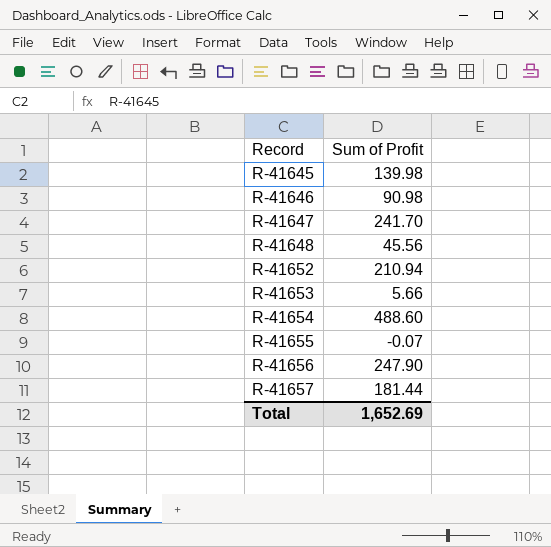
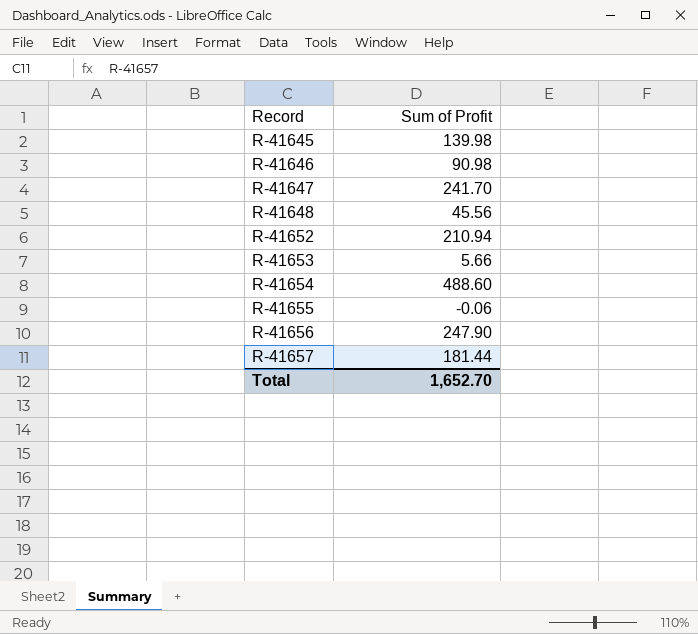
R-41655 | Sum of Profit: -0.07 -> -0.06
Total | Sum of Profit: 1,652.69 -> 1,652.70

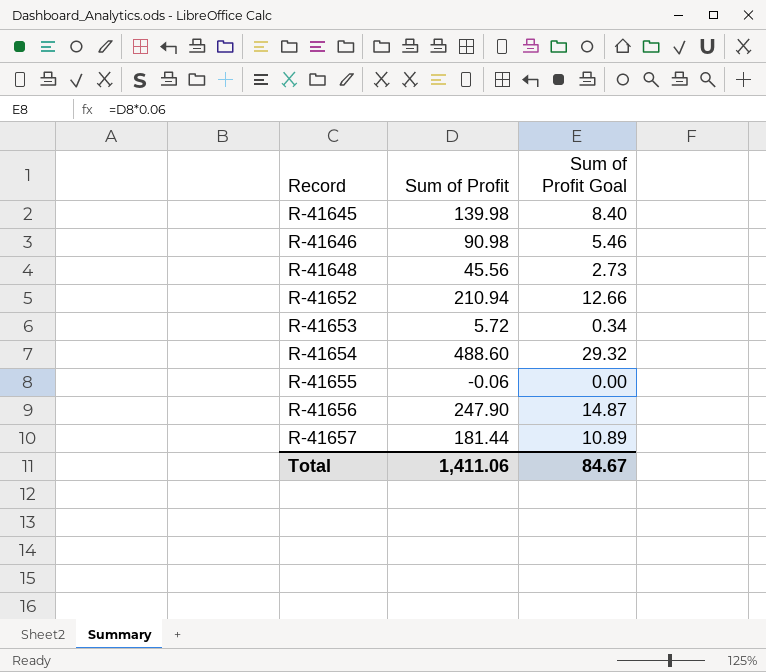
column Sum of Profit Goal | formula: none -> [Sum of Profit] * 0.06
row R-41647: 241.70 -> none
R-41653 | Sum of Profit: 5.66 -> 5.72
Total | Sum of Profit: 1,652.70 -> 1,411.06

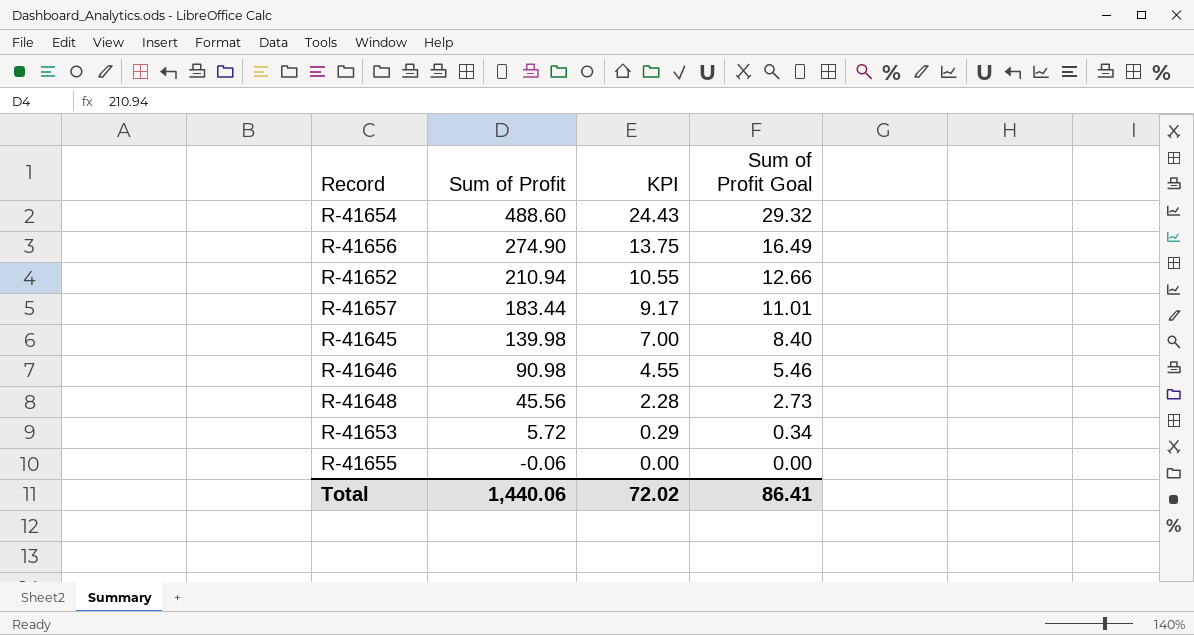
row order: Record ascending -> Sum of Profit descending
column KPI | formula: none -> [Sum of Profit] * 0.05
R-41656 | Sum of Profit: 247.90 -> 274.90
R-41656 | Sum of Profit Goal: 14.87 -> 16.49
R-41657 | Sum of Profit: 181.44 -> 183.44
R-41657 | Sum of Profit Goal: 10.89 -> 11.01
Total | Sum of Profit: 1,411.06 -> 1,440.06
Total | Sum of Profit Goal: 84.67 -> 86.41

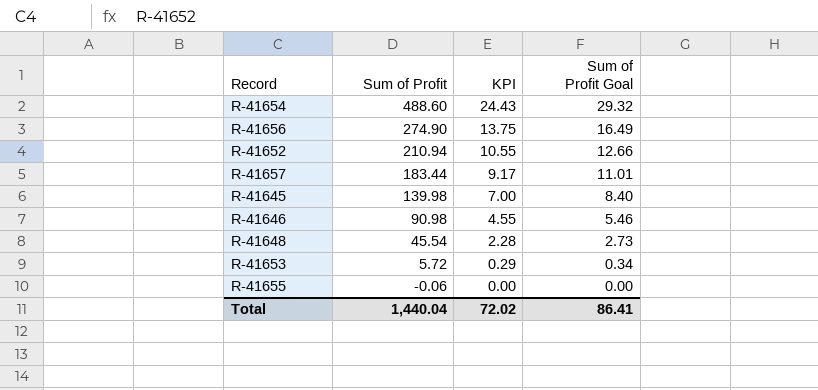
R-41648 | Sum of Profit: 45.56 -> 45.54
Total | Sum of Profit: 1,440.06 -> 1,440.04

